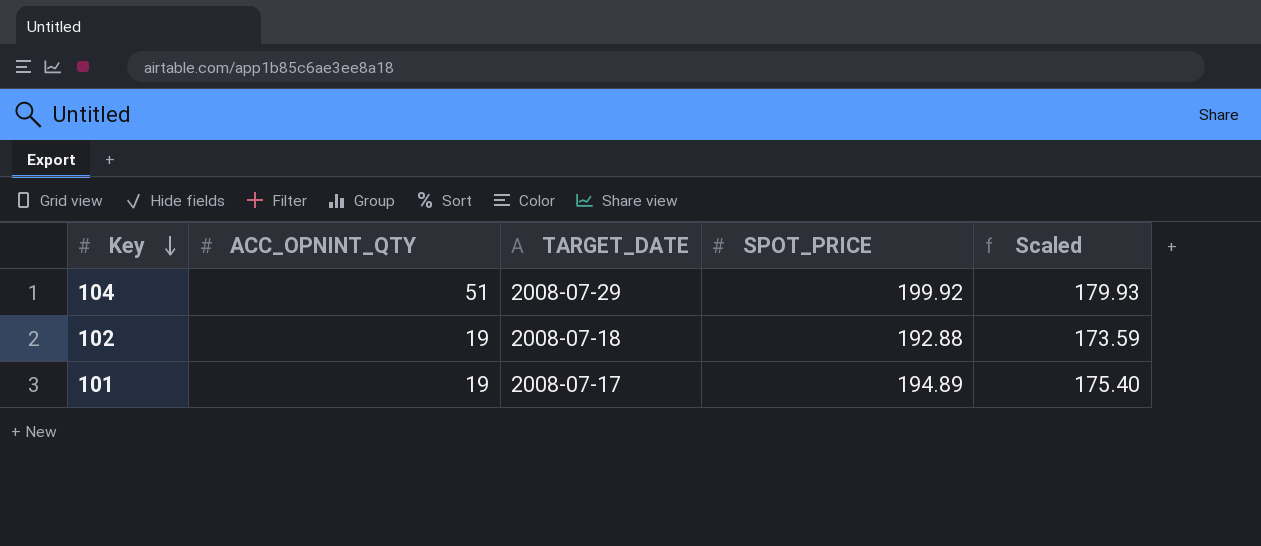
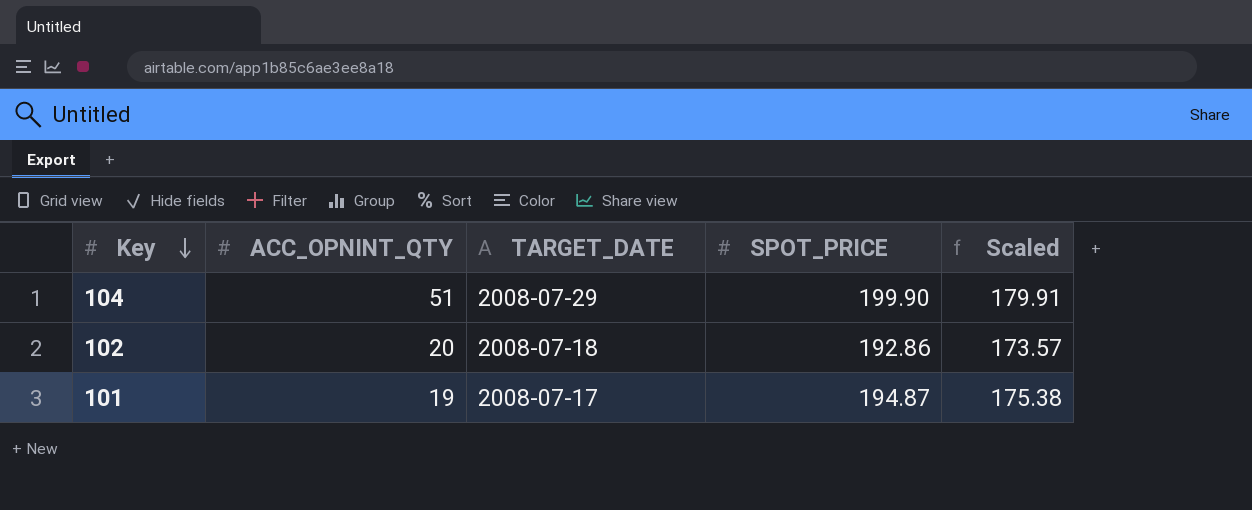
104 | SPOT_PRICE: 199.92 -> 199.90
104 | Scaled: 179.93 -> 179.91
102 | ACC_OPNINT_QTY: 19 -> 20
102 | SPOT_PRICE: 192.88 -> 192.86
102 | Scaled: 173.59 -> 173.57
101 | SPOT_PRICE: 194.89 -> 194.87
101 | Scaled: 175.40 -> 175.38

